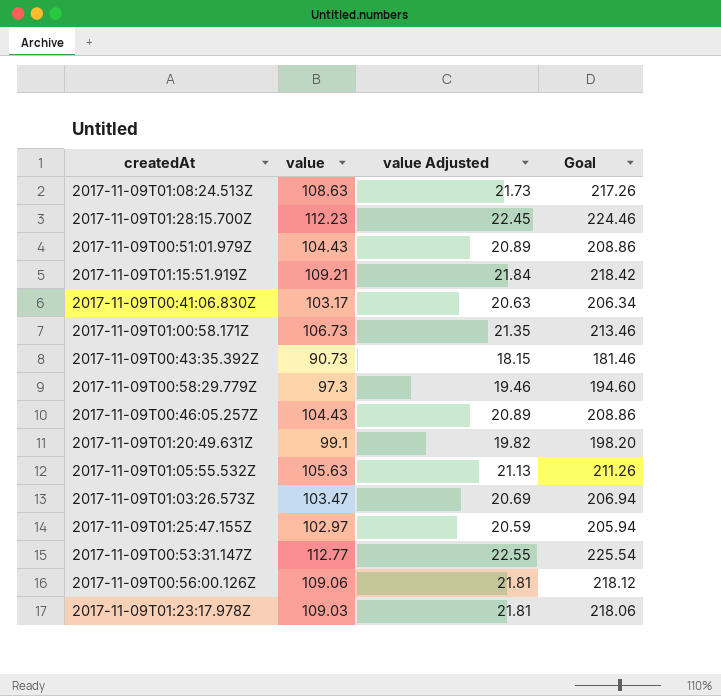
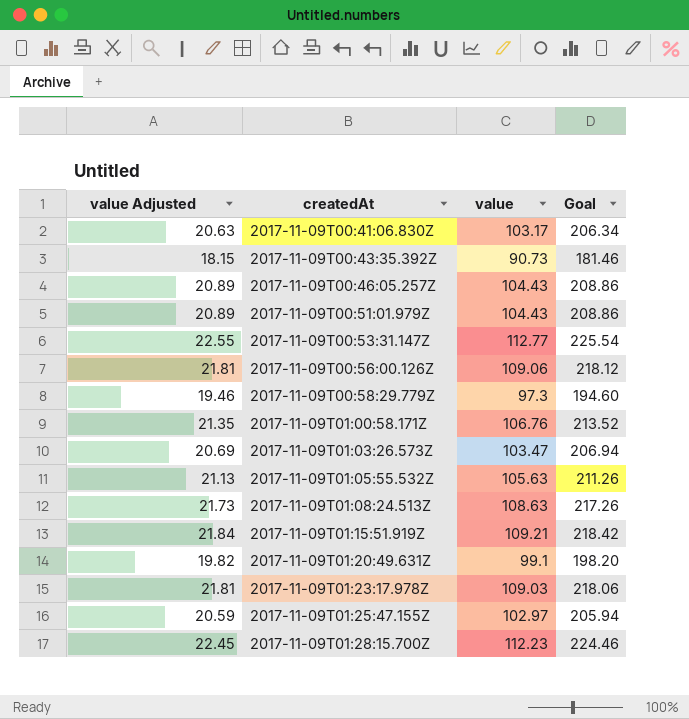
row order: none -> createdAt ascending
column value Adjusted | position: 3 -> 1
2017-11-09T01:00:58.171Z | value: 106.73 -> 106.76
2017-11-09T01:00:58.171Z | Goal: 213.46 -> 213.52

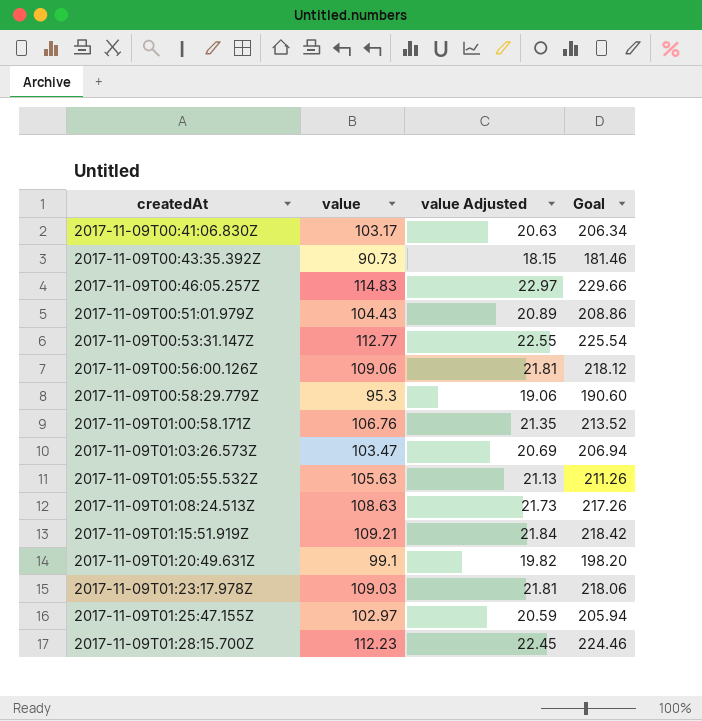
column value Adjusted | position: 1 -> 3
2017-11-09T00:46:05.257Z | value: 104.43 -> 114.83
2017-11-09T00:46:05.257Z | value Adjusted: 20.89 -> 22.97
2017-11-09T00:46:05.257Z | Goal: 208.86 -> 229.66
2017-11-09T00:58:29.779Z | value: 97.3 -> 95.3
2017-11-09T00:58:29.779Z | value Adjusted: 19.46 -> 19.06
2017-11-09T00:58:29.779Z | Goal: 194.60 -> 190.60

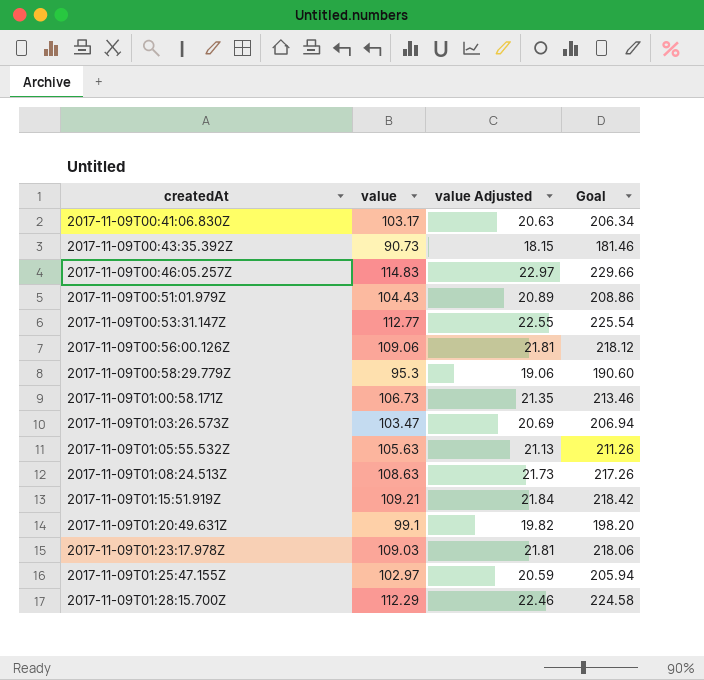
2017-11-09T01:00:58.171Z | value: 106.76 -> 106.73
2017-11-09T01:00:58.171Z | Goal: 213.52 -> 213.46
2017-11-09T01:28:15.700Z | value: 112.23 -> 112.29
2017-11-09T01:28:15.700Z | value Adjusted: 22.45 -> 22.46
2017-11-09T01:28:15.700Z | Goal: 224.46 -> 224.58

